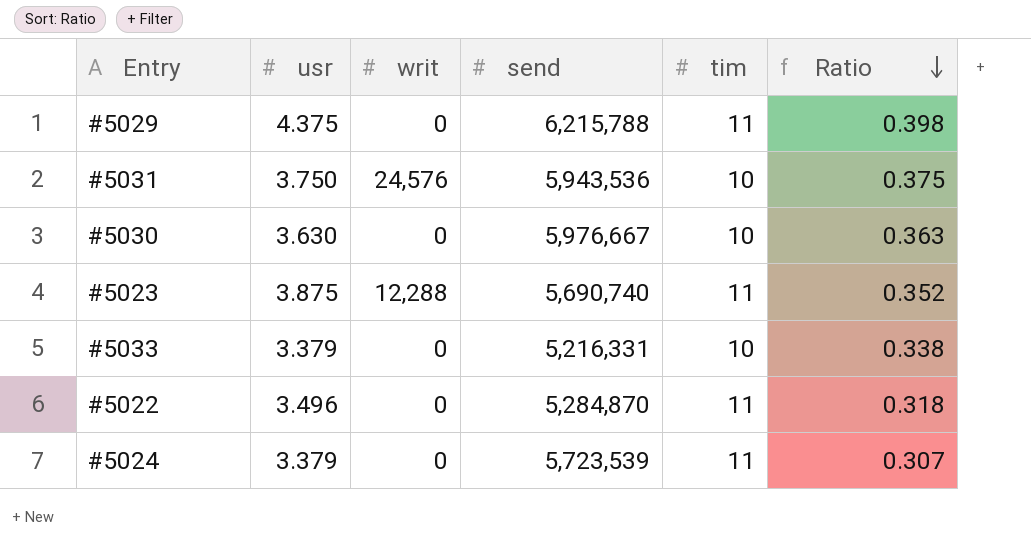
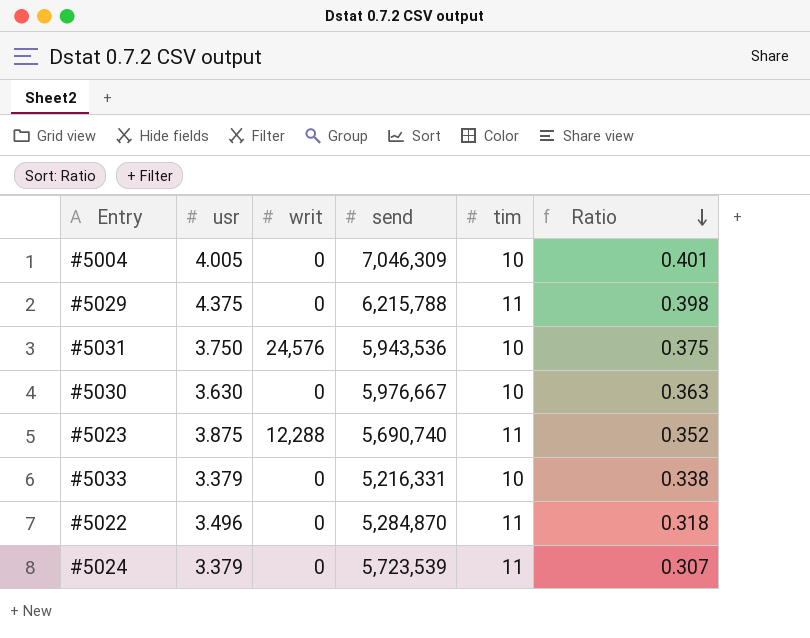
row #5004: none -> 4.005 | 0 | 7,046,309 | 10 | 0.401

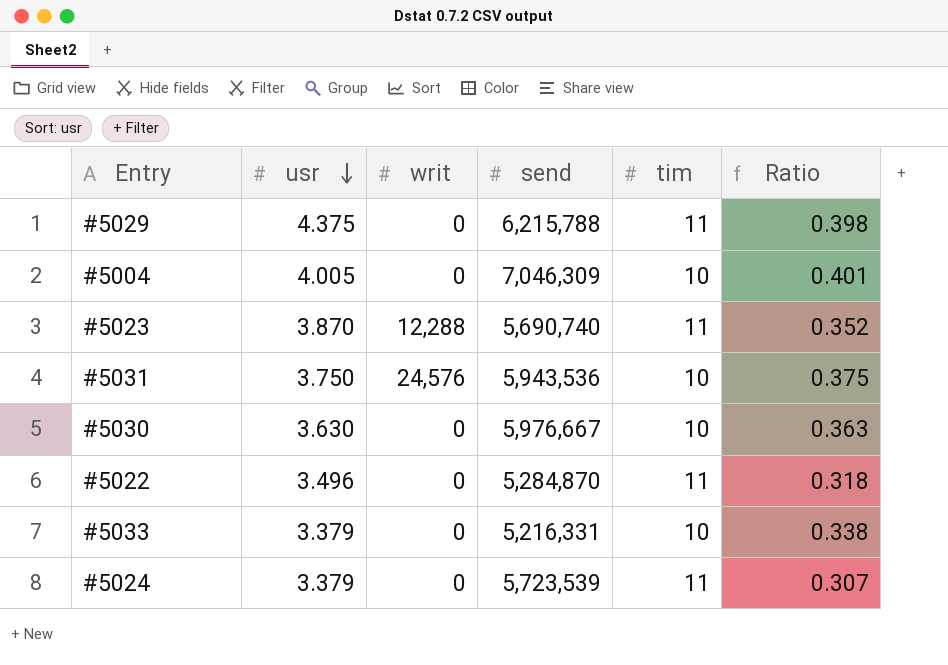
row order: Ratio descending -> usr descending
#5023 | usr: 3.875 -> 3.870

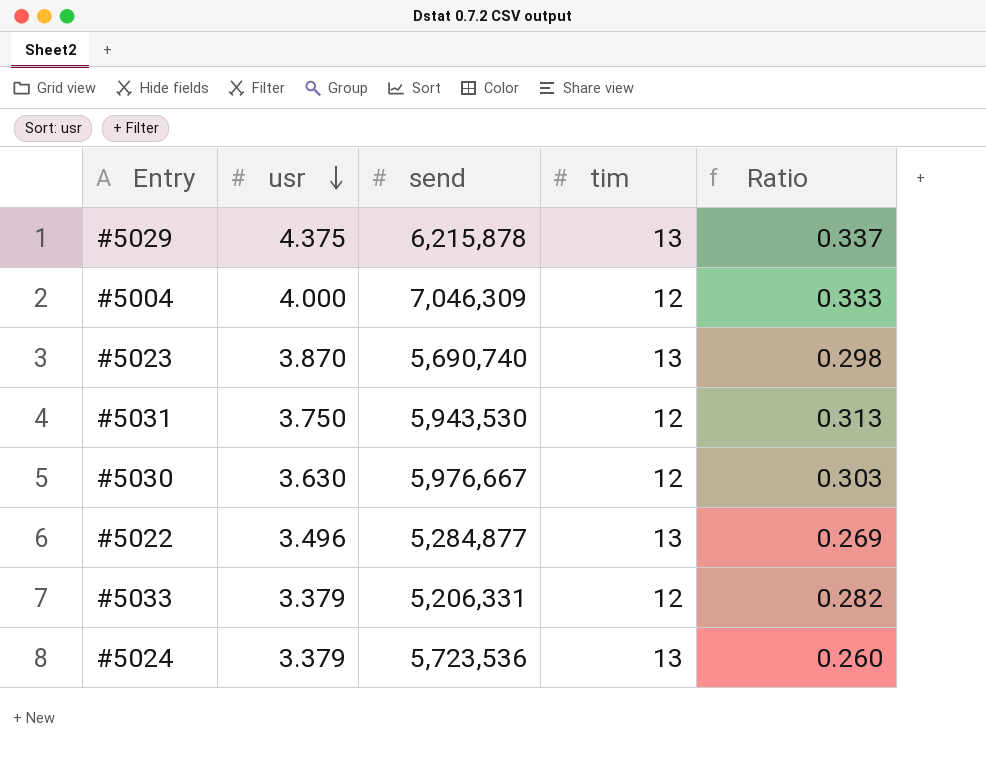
column writ | position: 3 -> none
#5029 | send: 6,215,788 -> 6,215,878
#5029 | tim: 11 -> 13
#5029 | Ratio: 0.398 -> 0.337
#5004 | usr: 4.005 -> 4.000
#5004 | tim: 10 -> 12
#5004 | Ratio: 0.401 -> 0.333
#5023 | tim: 11 -> 13
#5023 | Ratio: 0.352 -> 0.298
#5031 | send: 5,943,536 -> 5,943,530
#5031 | tim: 10 -> 12
#5031 | Ratio: 0.375 -> 0.313
#5030 | tim: 10 -> 12
#5030 | Ratio: 0.363 -> 0.303
#5022 | send: 5,284,870 -> 5,284,877
#5022 | tim: 11 -> 13
#5022 | Ratio: 0.318 -> 0.269
#5033 | send: 5,216,331 -> 5,206,331
#5033 | tim: 10 -> 12
#5033 | Ratio: 0.338 -> 0.282
#5024 | send: 5,723,539 -> 5,723,536
#5024 | tim: 11 -> 13
#5024 | Ratio: 0.307 -> 0.260

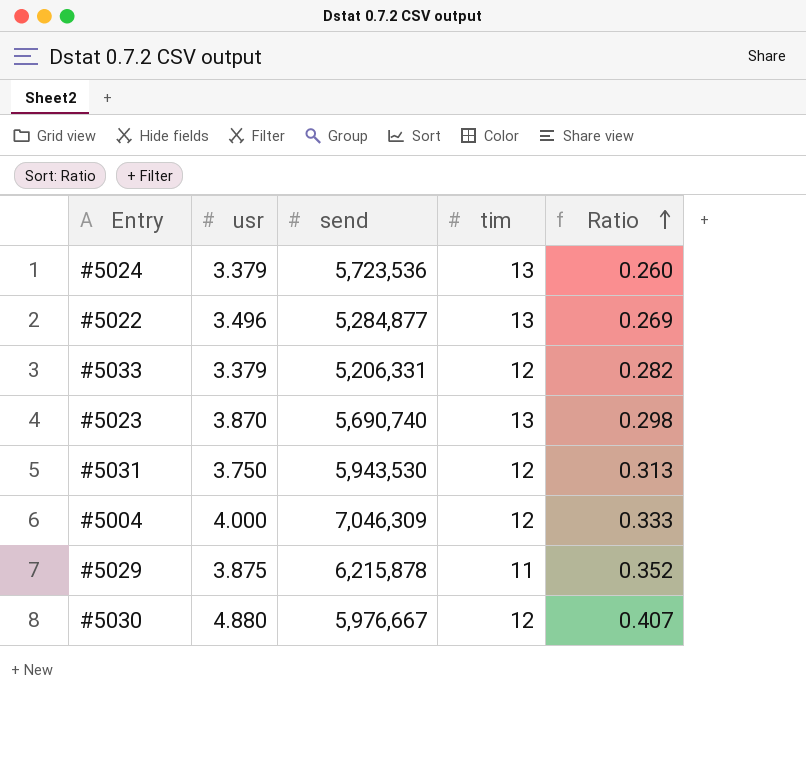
row order: usr descending -> Ratio ascending
#5029 | usr: 4.375 -> 3.875
#5029 | tim: 13 -> 11
#5029 | Ratio: 0.337 -> 0.352
#5030 | usr: 3.630 -> 4.880
#5030 | Ratio: 0.303 -> 0.407

